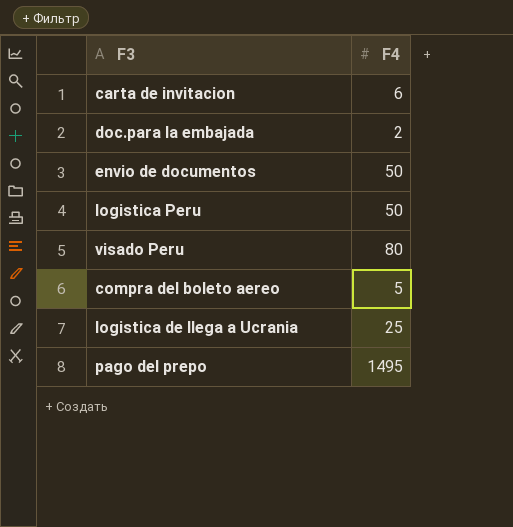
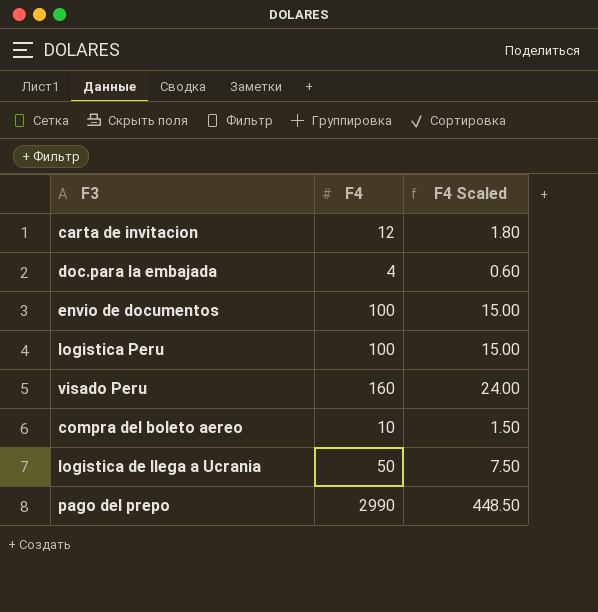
column F4 Scaled | formula: none -> [F4] * 0.15
carta de invitacion | F4: 6 -> 12
doc.para la embajada | F4: 2 -> 4
envio de documentos | F4: 50 -> 100
logistica Peru | F4: 50 -> 100
visado Peru | F4: 80 -> 160
compra del boleto aereo | F4: 5 -> 10
logistica de llega a Ucrania | F4: 25 -> 50
pago del prepo | F4: 1495 -> 2990

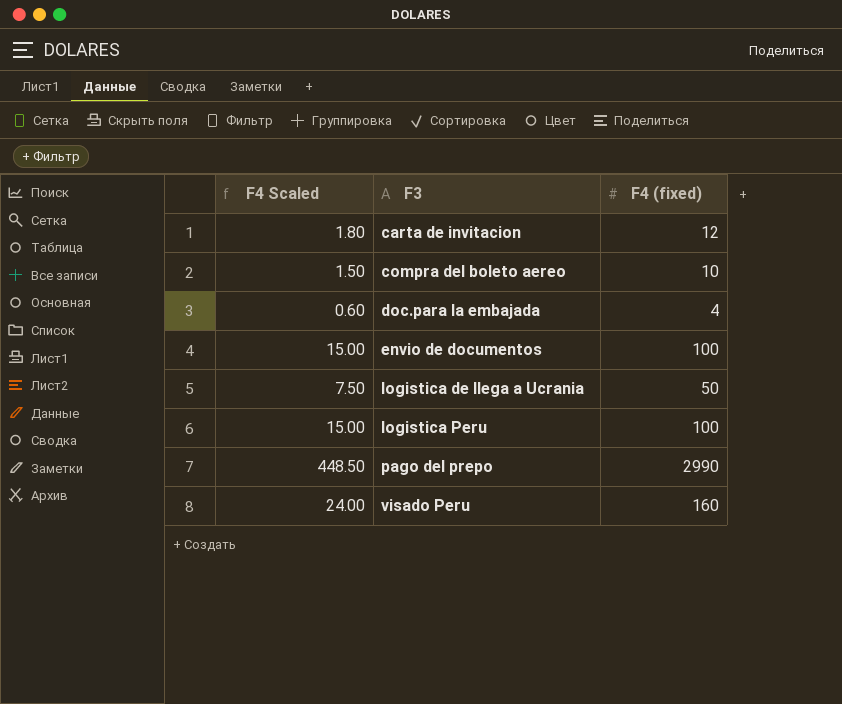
row order: none -> F3 ascending
column F4 Scaled | position: 3 -> 1
column name: F4 -> F4 (fixed)

